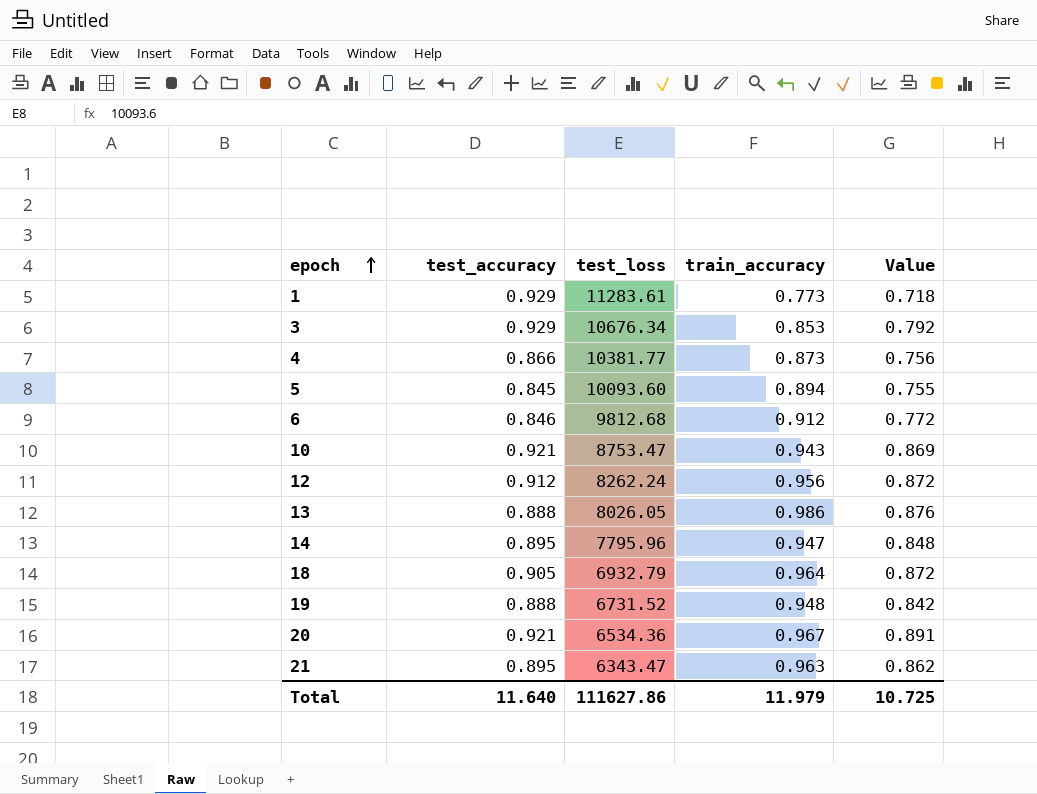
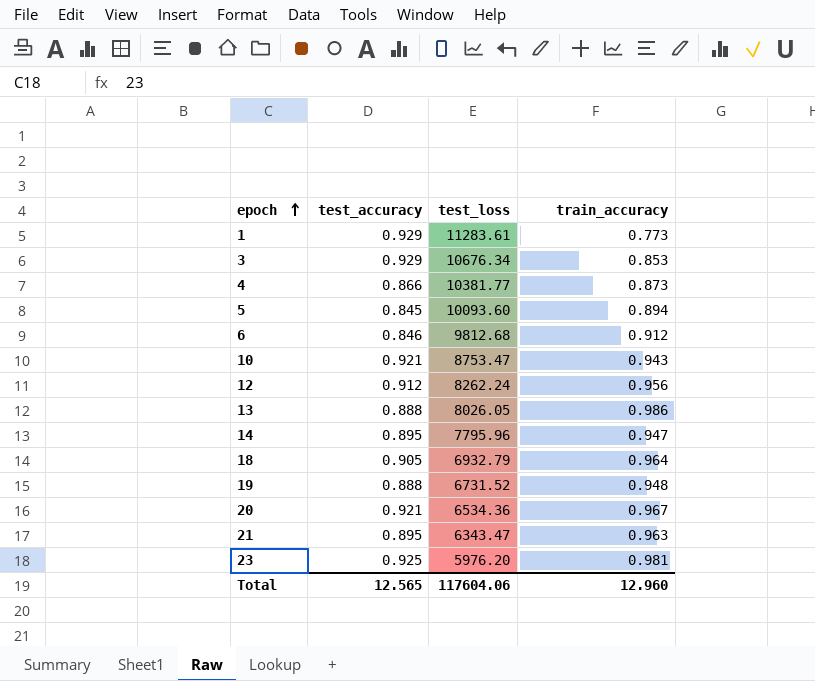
column Value | formula: [test_accuracy] * [train_accuracy] -> none
row 23: none -> 0.925 | 5976.20 | 0.981
Total | test_accuracy: 11.640 -> 12.565
Total | test_loss: 111627.86 -> 117604.06
Total | train_accuracy: 11.979 -> 12.960

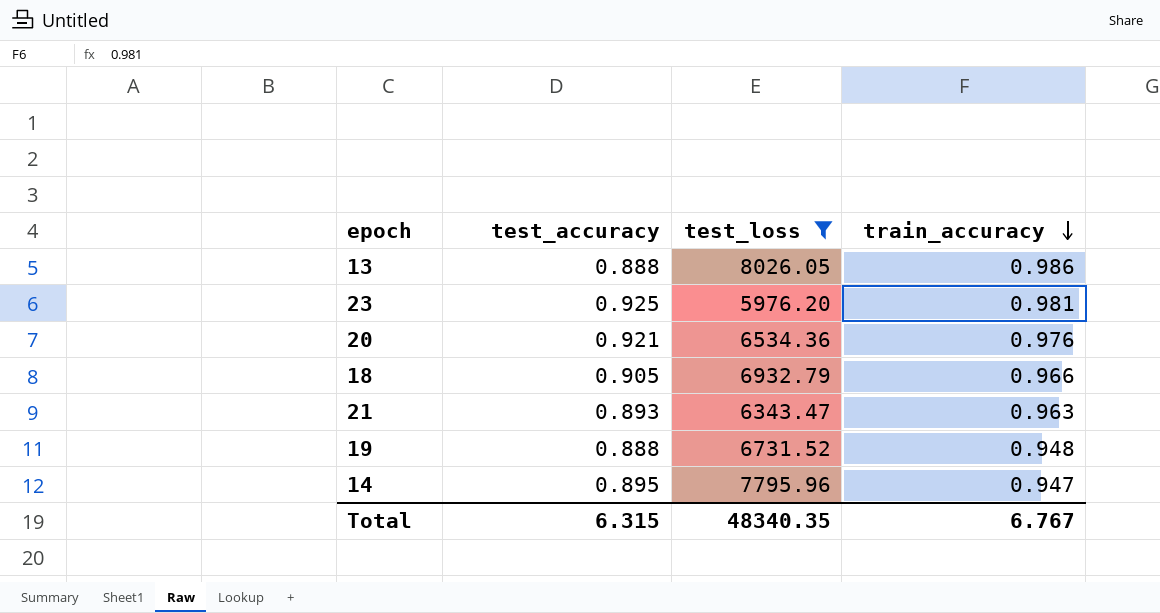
filter: none -> test_loss <= 8026.05
row order: epoch ascending -> train_accuracy descending
20 | train_accuracy: 0.967 -> 0.976
18 | train_accuracy: 0.964 -> 0.966
21 | test_accuracy: 0.895 -> 0.893
Total | test_accuracy: 12.565 -> 6.315
Total | test_loss: 117604.06 -> 48340.35
Total | train_accuracy: 12.960 -> 6.767

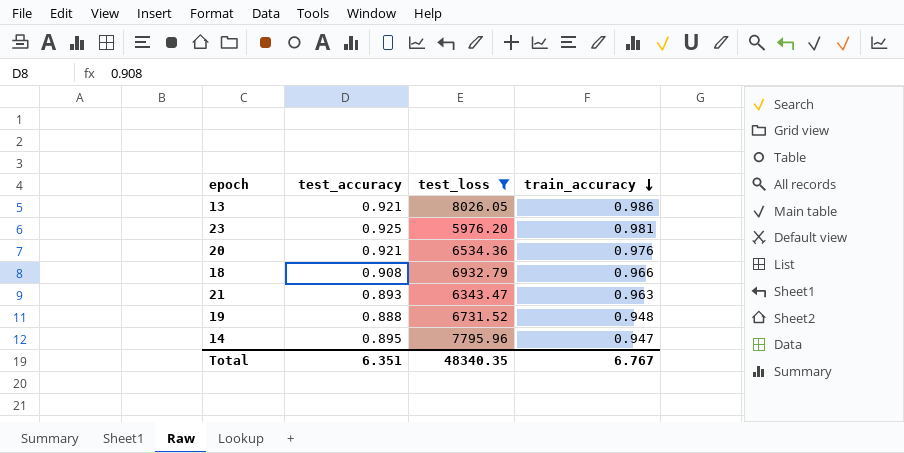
13 | test_accuracy: 0.888 -> 0.921
18 | test_accuracy: 0.905 -> 0.908
Total | test_accuracy: 6.315 -> 6.351

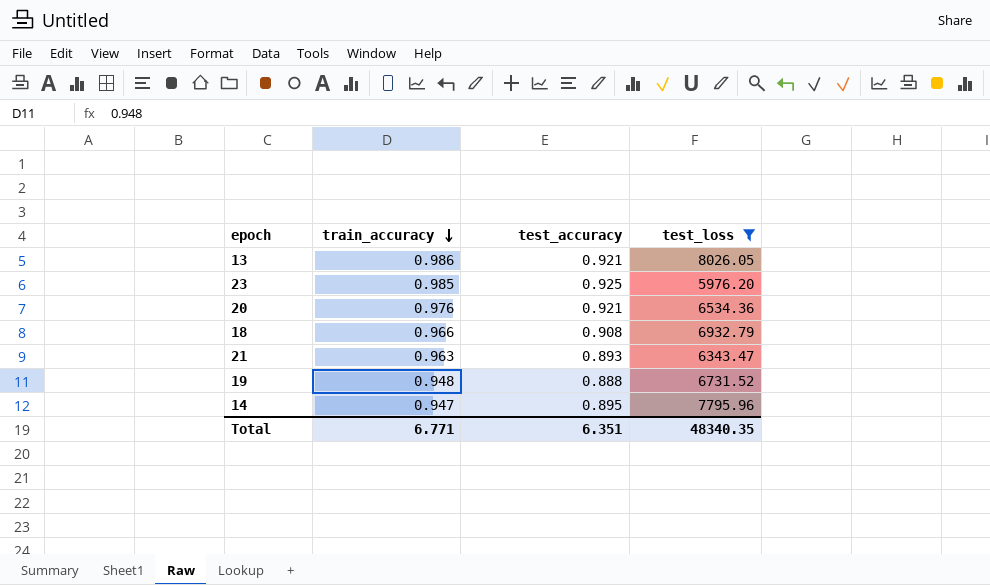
column train_accuracy | position: 4 -> 2
23 | train_accuracy: 0.981 -> 0.985
Total | train_accuracy: 6.767 -> 6.771

